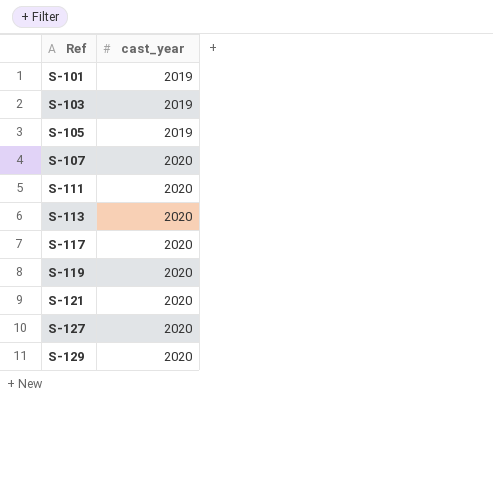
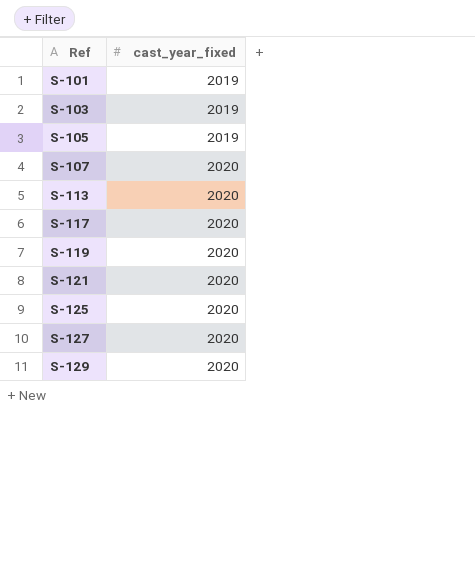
column name: cast_year -> cast_year_fixed
row S-111: 2020 -> none
row S-125: none -> 2020

